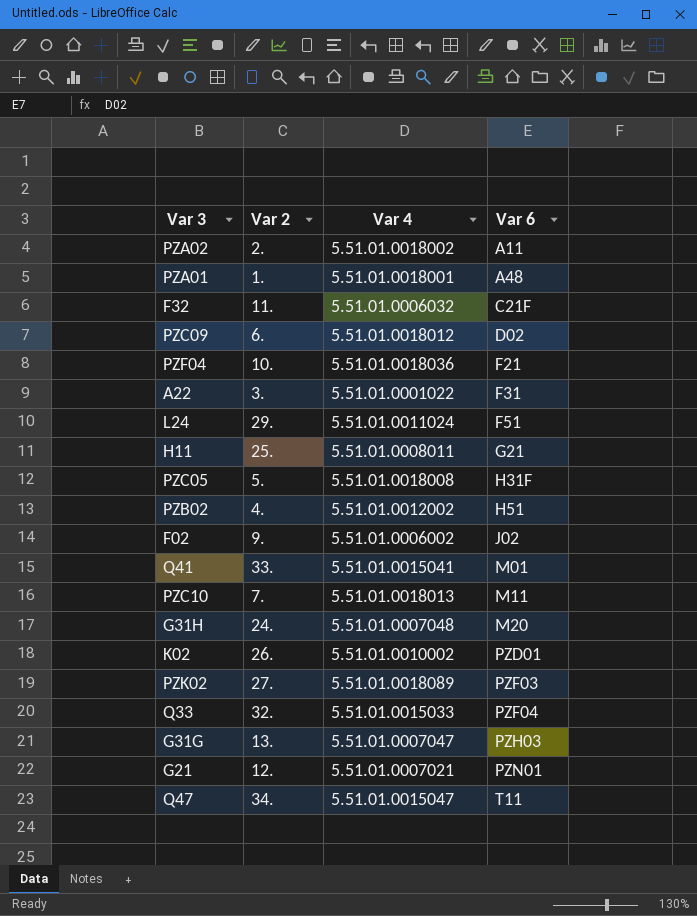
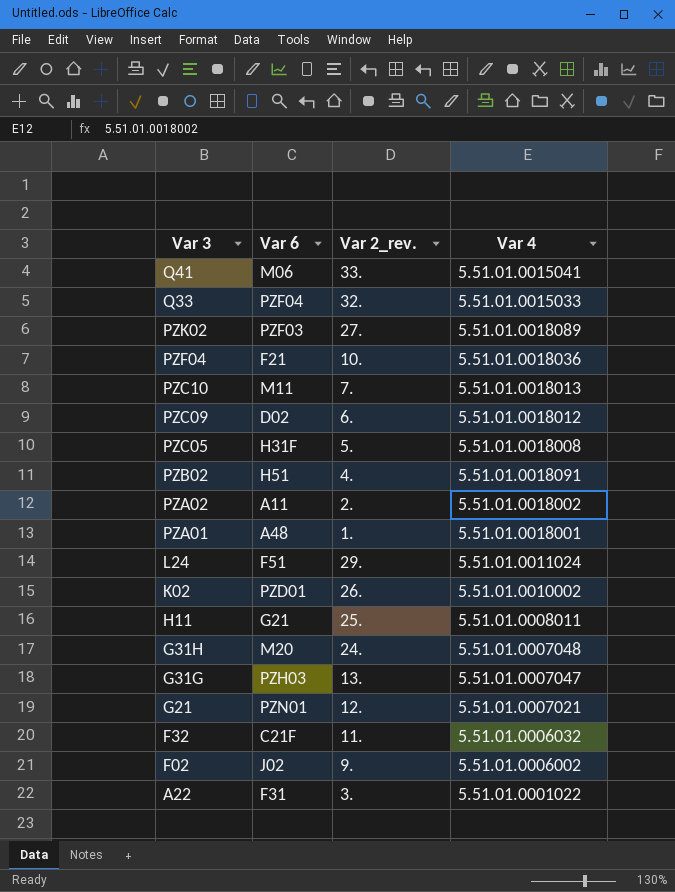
row order: Var 6 ascending -> Var 3 descending
column Var 6 | position: 4 -> 2
column name: Var 2 -> Var 2_rev.
row Q47: 34. | 5.51.01.0015047 | T11 -> none
Q41 | Var 6: M01 -> M06
PZB02 | Var 4: 5.51.01.0012002 -> 5.51.01.0018091

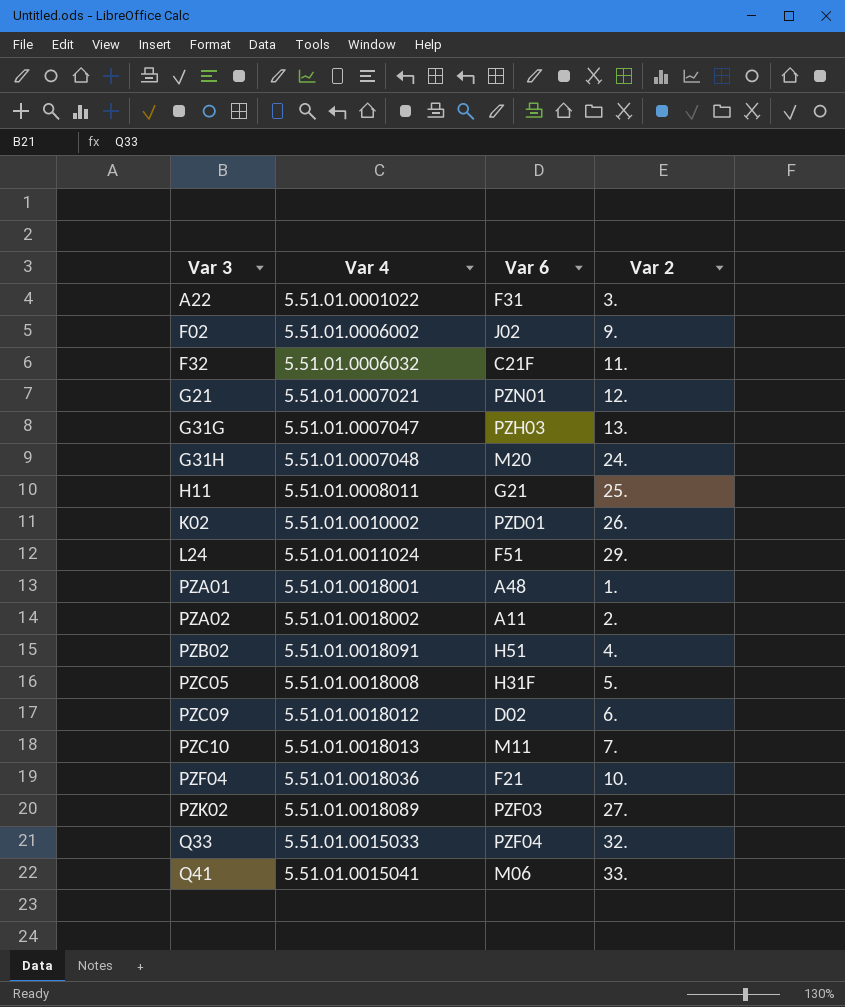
row order: Var 3 descending -> Var 3 ascending
column Var 4 | position: 4 -> 2
column name: Var 2_rev. -> Var 2

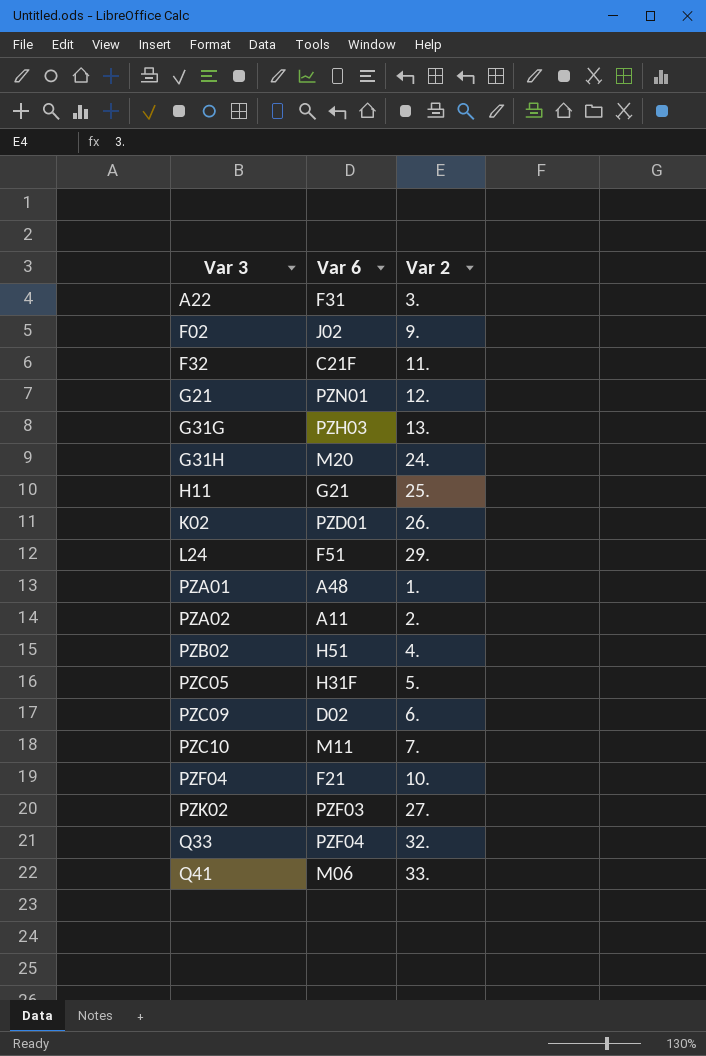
column Var 4 | position: 2 -> none

